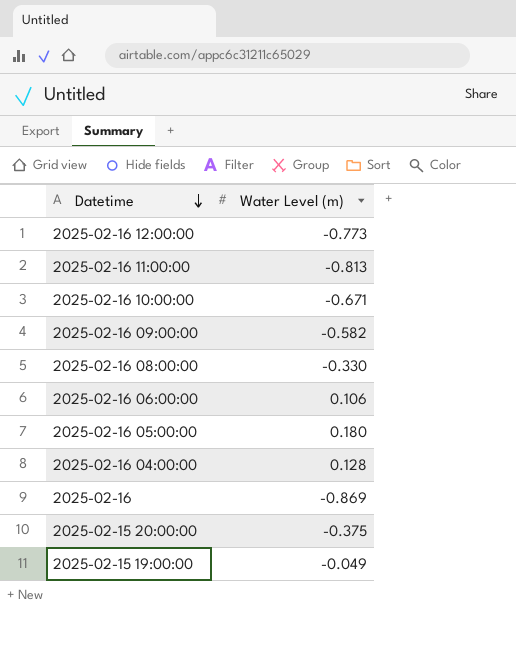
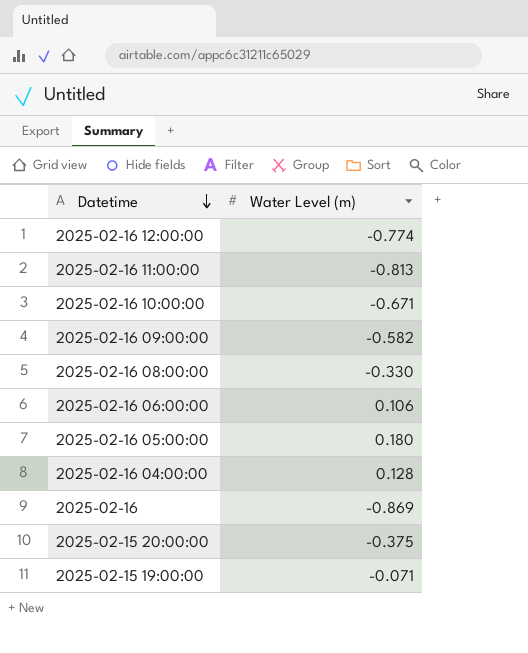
2025-02-16 12:00:00 | Water Level (m): -0.773 -> -0.774
2025-02-15 19:00:00 | Water Level (m): -0.049 -> -0.071

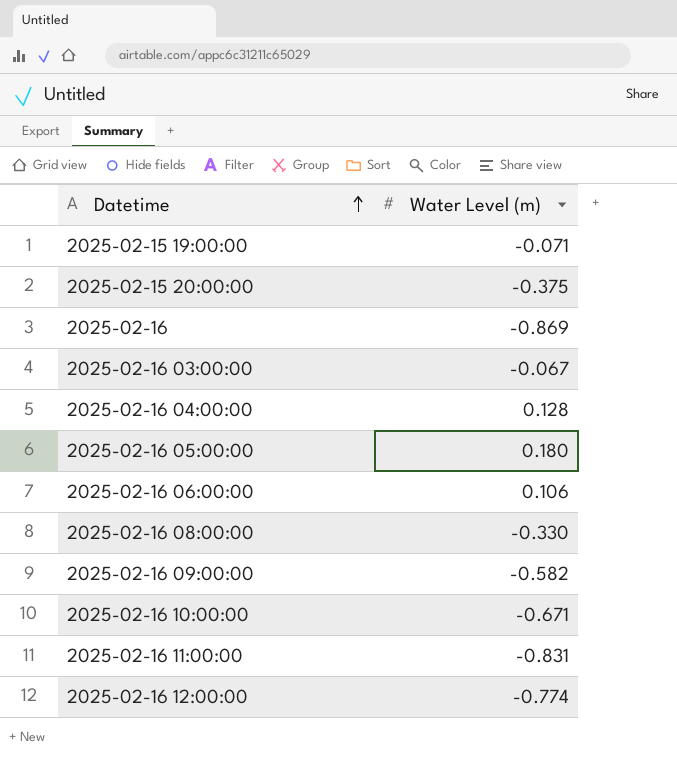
row order: Datetime descending -> Datetime ascending
row 2025-02-16 03:00:00: none -> -0.067
2025-02-16 11:00:00 | Water Level (m): -0.813 -> -0.831

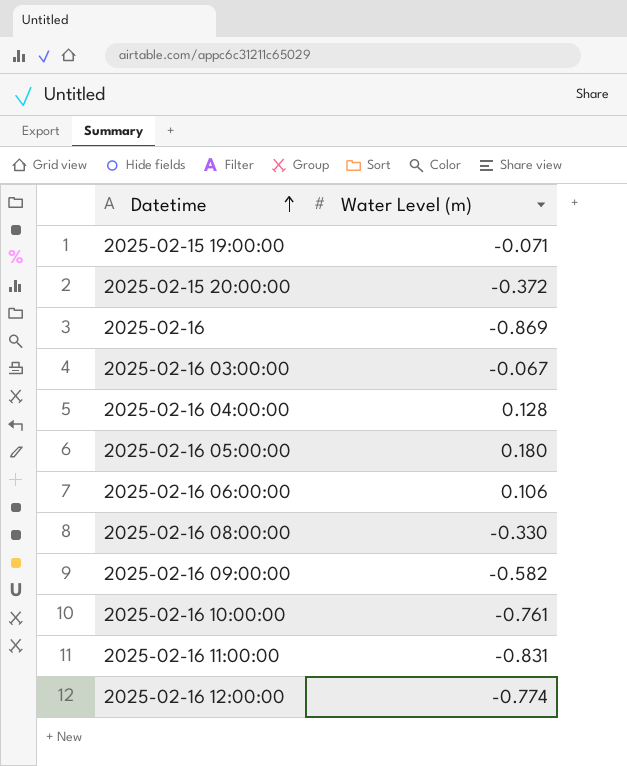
2025-02-15 20:00:00 | Water Level (m): -0.375 -> -0.372
2025-02-16 10:00:00 | Water Level (m): -0.671 -> -0.761

